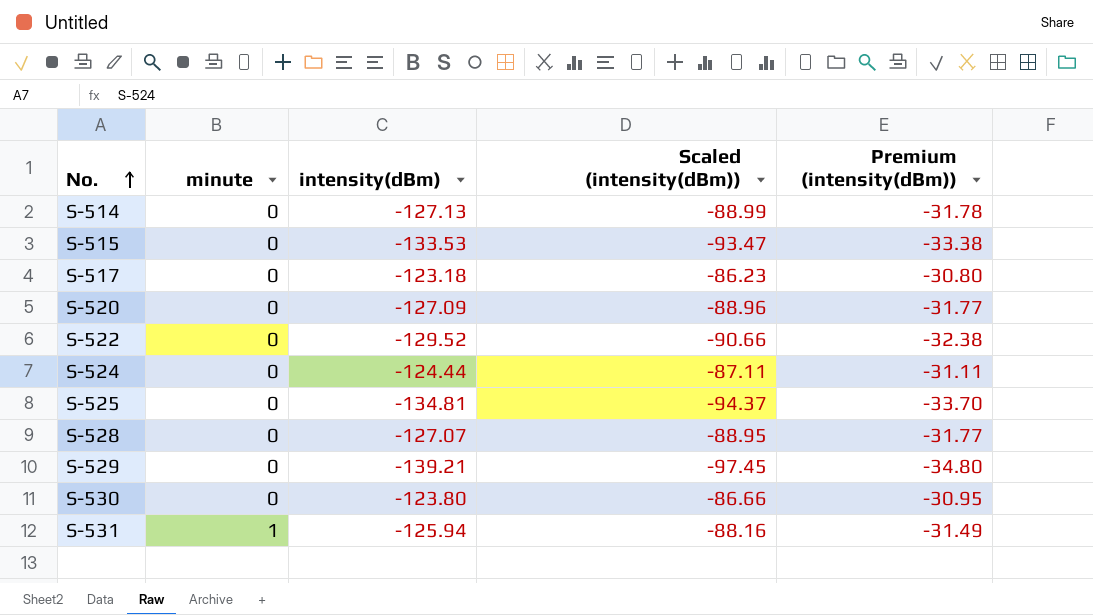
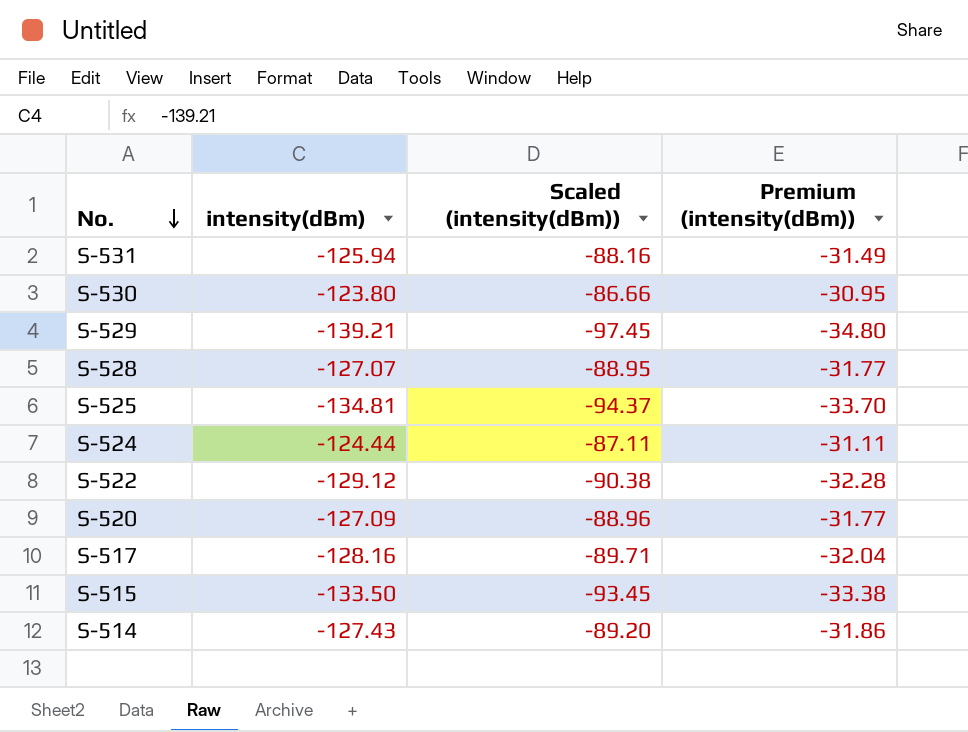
row order: No. ascending -> No. descending
column minute | position: 2 -> none
S-522 | intensity(dBm): -129.52 -> -129.12
S-522 | Scaled (intensity(dBm)): -90.66 -> -90.38
S-522 | Premium (intensity(dBm)): -32.38 -> -32.28
S-517 | intensity(dBm): -123.18 -> -128.16
S-517 | Scaled (intensity(dBm)): -86.23 -> -89.71
S-517 | Premium (intensity(dBm)): -30.80 -> -32.04
S-515 | intensity(dBm): -133.53 -> -133.50
S-515 | Scaled (intensity(dBm)): -93.47 -> -93.45
S-514 | intensity(dBm): -127.13 -> -127.43
S-514 | Scaled (intensity(dBm)): -88.99 -> -89.20
S-514 | Premium (intensity(dBm)): -31.78 -> -31.86

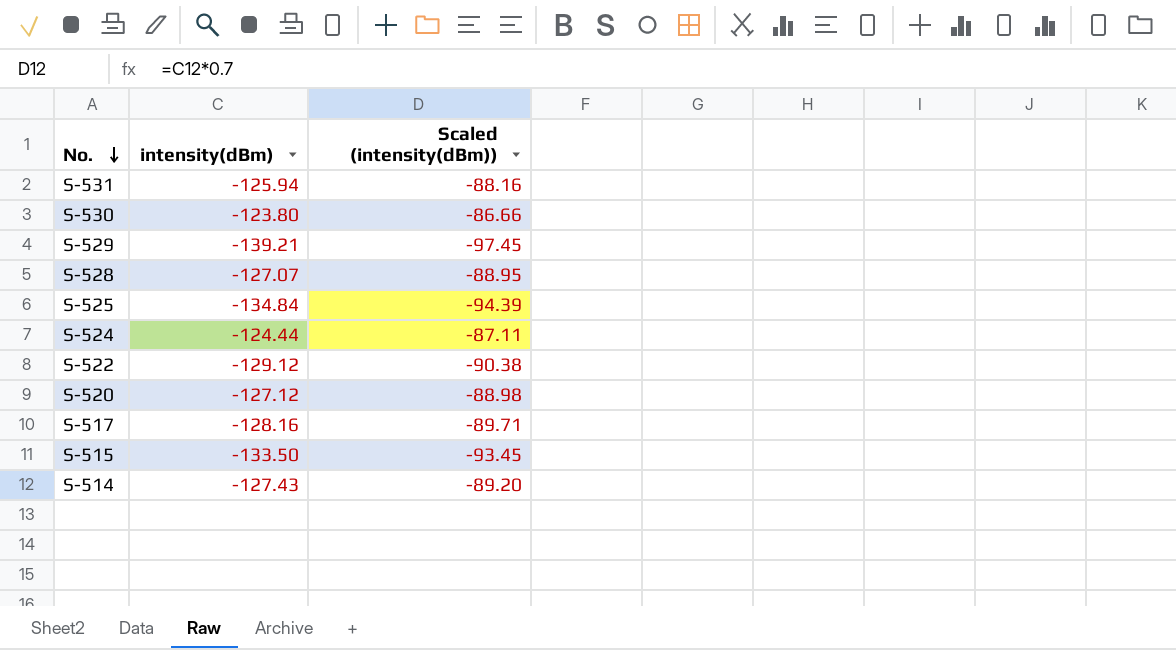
column Premium (intensity(dBm)) | formula: [intensity(dBm)] * 0.25 -> none
S-525 | intensity(dBm): -134.81 -> -134.84
S-525 | Scaled (intensity(dBm)): -94.37 -> -94.39
S-520 | intensity(dBm): -127.09 -> -127.12
S-520 | Scaled (intensity(dBm)): -88.96 -> -88.98

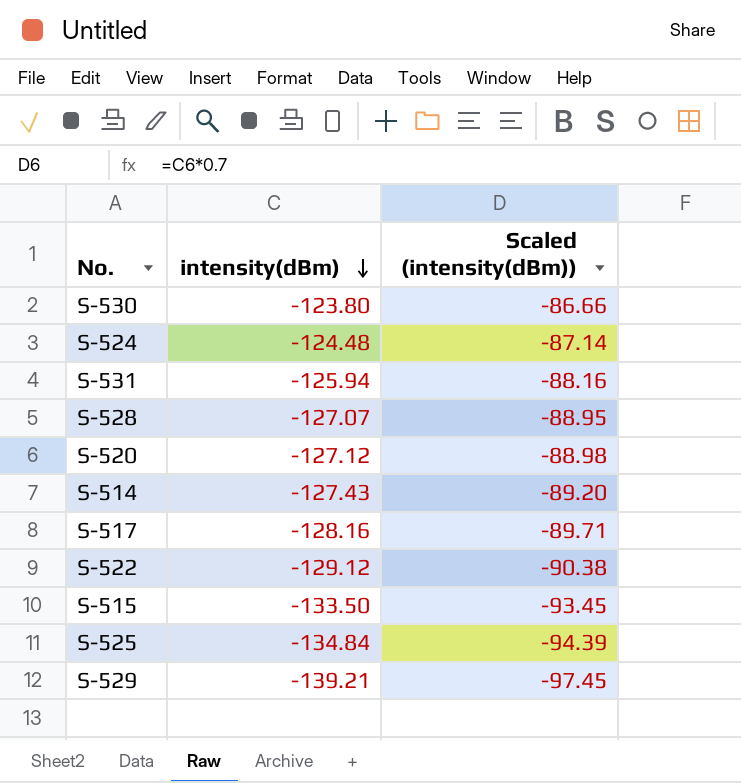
row order: No. descending -> intensity(dBm) descending
S-524 | intensity(dBm): -124.44 -> -124.48
S-524 | Scaled (intensity(dBm)): -87.11 -> -87.14

